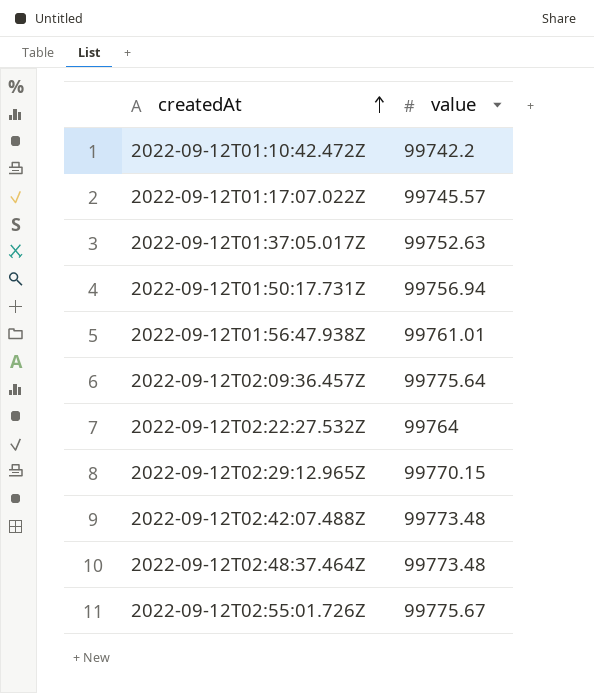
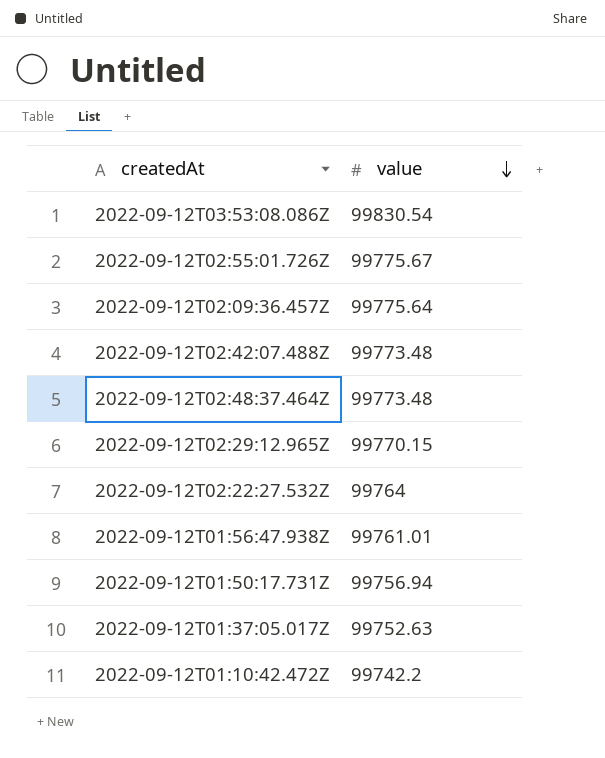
row order: createdAt ascending -> value descending
row 2022-09-12T01:17:07.022Z: 99745.57 -> none
row 2022-09-12T03:53:08.086Z: none -> 99830.54

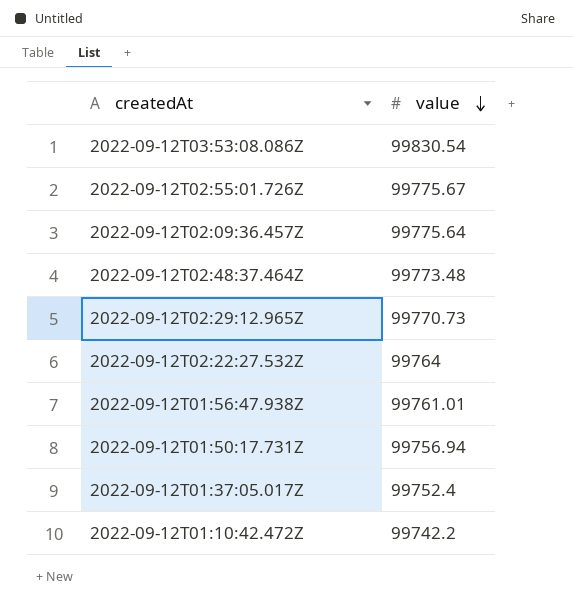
row 2022-09-12T02:42:07.488Z: 99773.48 -> none
2022-09-12T02:29:12.965Z | value: 99770.15 -> 99770.73
2022-09-12T01:37:05.017Z | value: 99752.63 -> 99752.4

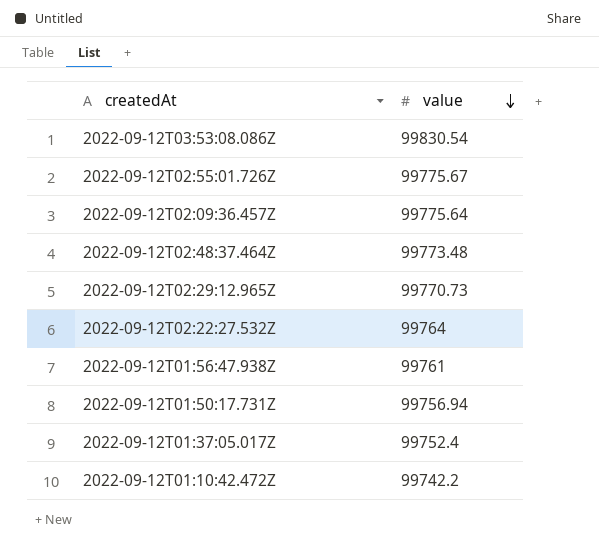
2022-09-12T01:56:47.938Z | value: 99761.01 -> 99761

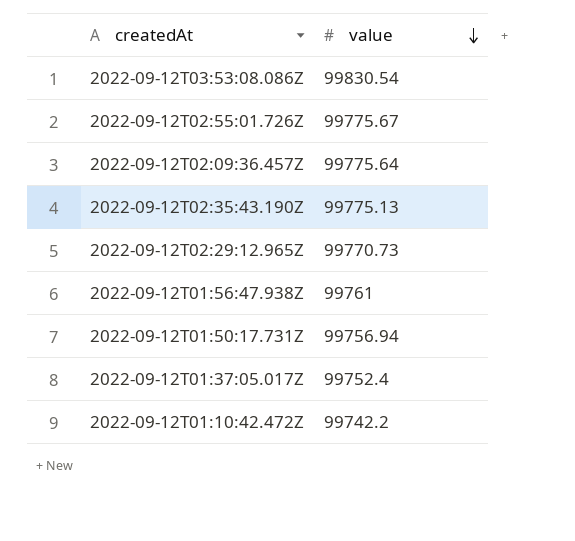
row 2022-09-12T02:48:37.464Z: 99773.48 -> none
row 2022-09-12T02:22:27.532Z: 99764 -> none
row 2022-09-12T02:35:43.190Z: none -> 99775.13

